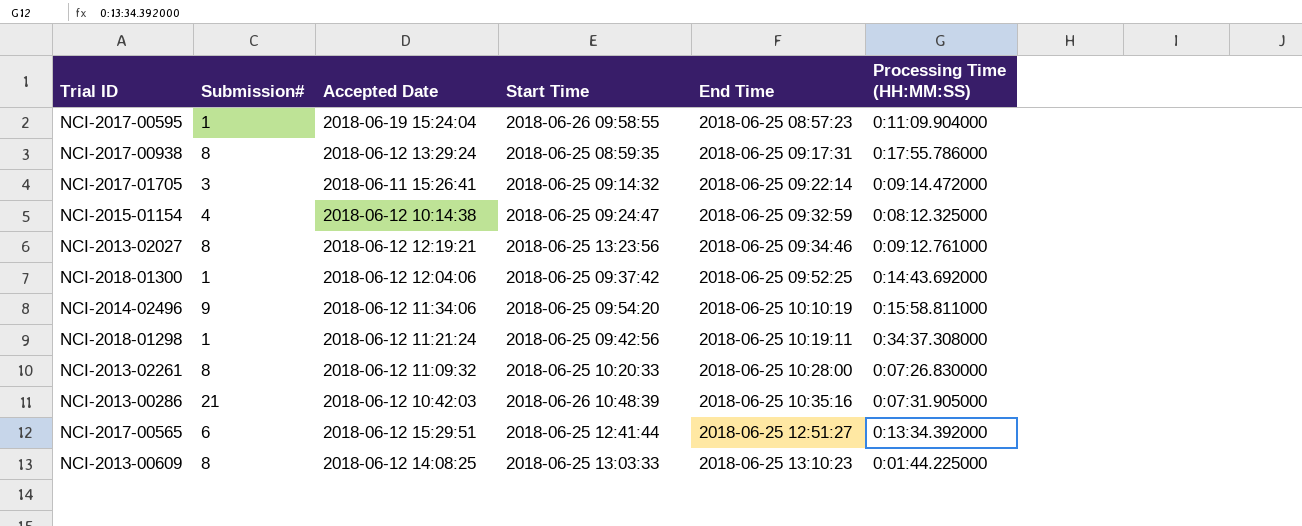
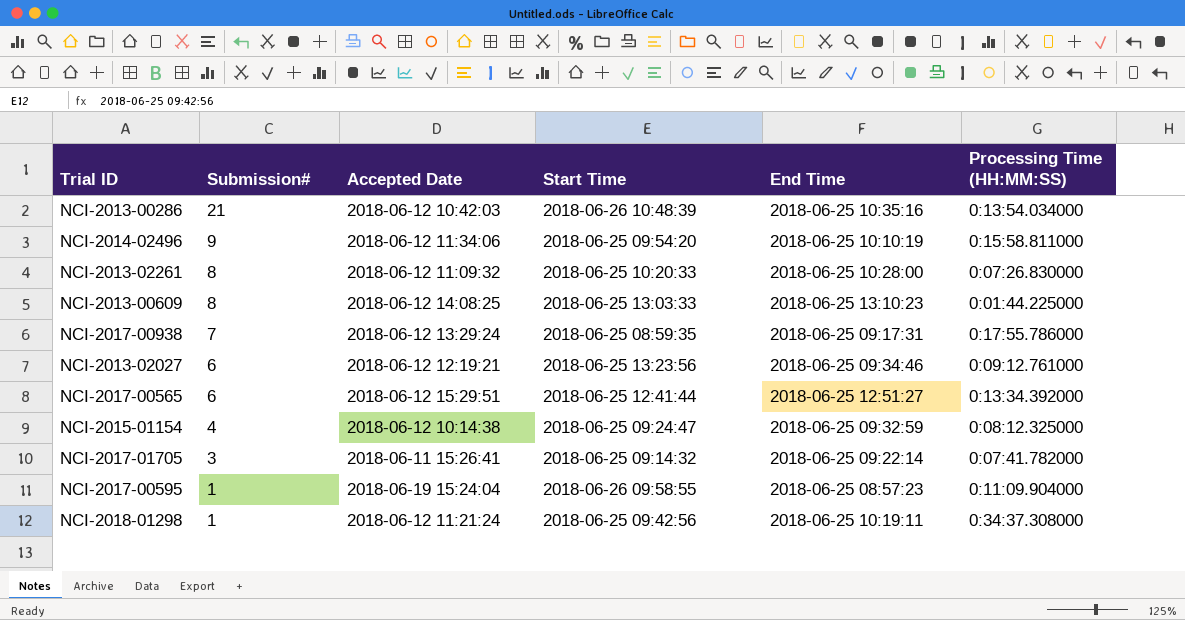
row order: End Time ascending -> Submission# descending
row NCI-2018-01300: 1 | 2018-06-12 12:04:06 | 2018-06-25 09:37:42 | 2018-06-25 09:52:25 | 0:14:43.692000 -> none
NCI-2013-00286 | Processing Time (HH:MM:SS): 0:07:31.905000 -> 0:13:54.034000
NCI-2017-00938 | Submission#: 8 -> 7
NCI-2013-02027 | Submission#: 8 -> 6
NCI-2017-01705 | Processing Time (HH:MM:SS): 0:09:14.472000 -> 0:07:41.782000

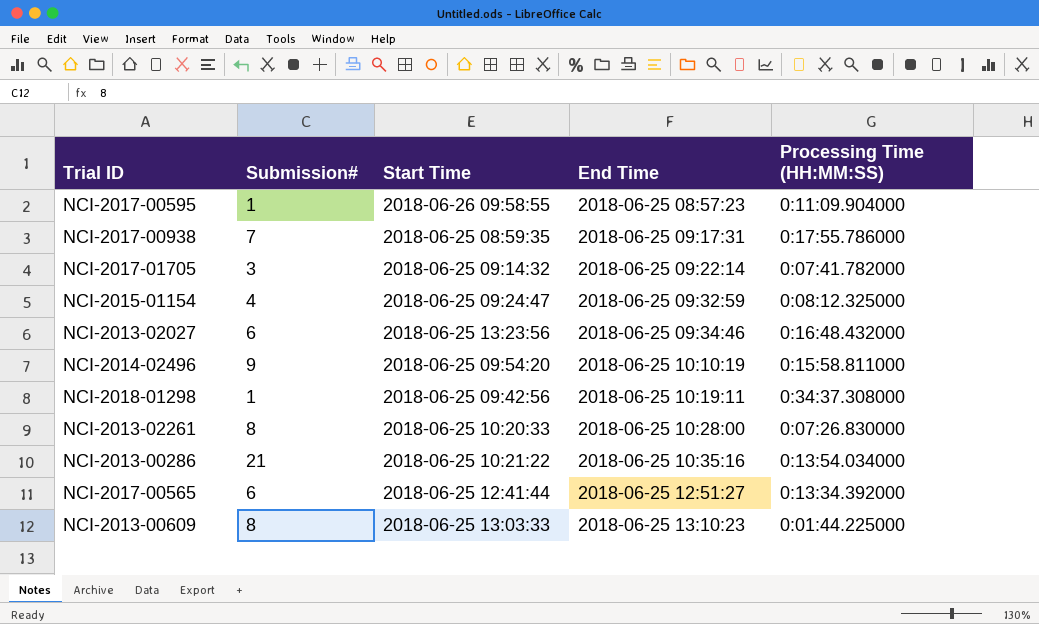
row order: Submission# descending -> End Time ascending
column Accepted Date | position: 3 -> none
NCI-2013-02027 | Processing Time (HH:MM:SS): 0:09:12.761000 -> 0:16:48.432000
NCI-2013-00286 | Start Time: 2018-06-26 10:48:39 -> 2018-06-25 10:21:22

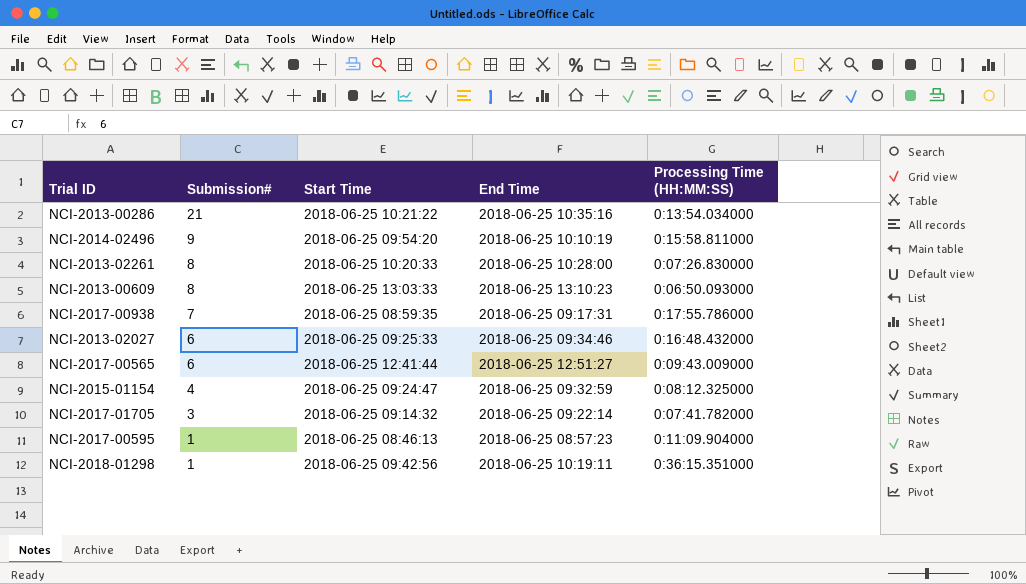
row order: End Time ascending -> Submission# descending
NCI-2013-00609 | Processing Time (HH:MM:SS): 0:01:44.225000 -> 0:06:50.093000
NCI-2013-02027 | Start Time: 2018-06-25 13:23:56 -> 2018-06-25 09:25:33
NCI-2017-00565 | Processing Time (HH:MM:SS): 0:13:34.392000 -> 0:09:43.009000
NCI-2017-00595 | Start Time: 2018-06-26 09:58:55 -> 2018-06-25 08:46:13
NCI-2018-01298 | Processing Time (HH:MM:SS): 0:34:37.308000 -> 0:36:15.351000

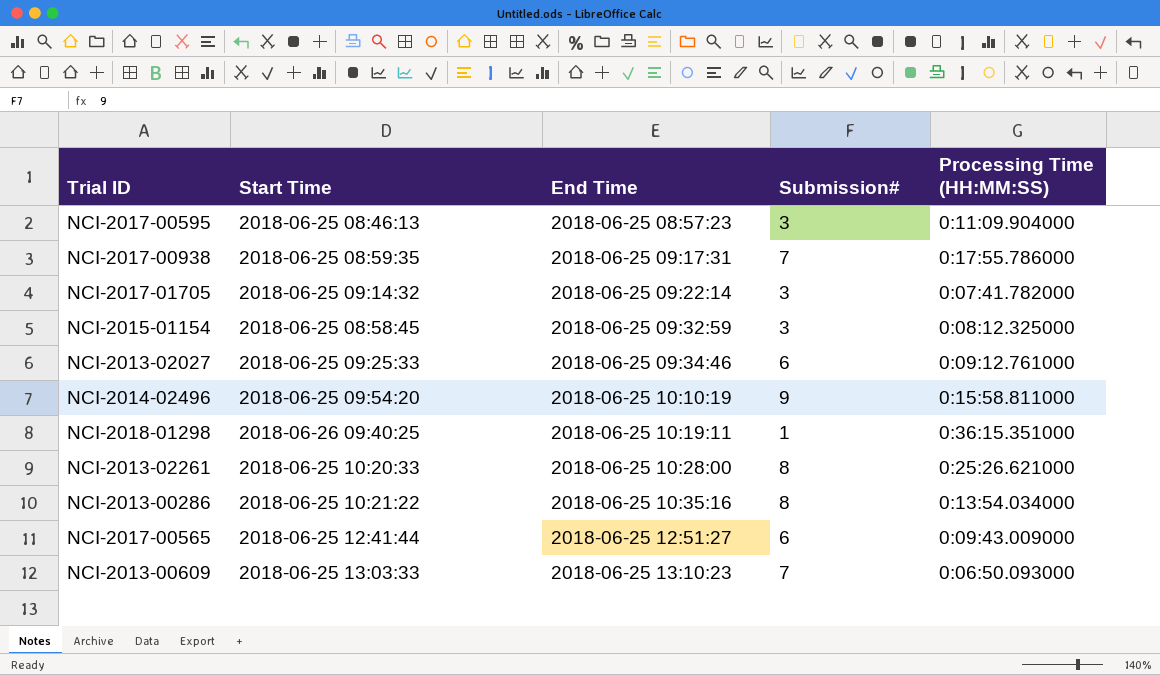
row order: Submission# descending -> End Time ascending
column Submission# | position: 2 -> 4
NCI-2017-00595 | Submission#: 1 -> 3
NCI-2015-01154 | Start Time: 2018-06-25 09:24:47 -> 2018-06-25 08:58:45
NCI-2015-01154 | Submission#: 4 -> 3
NCI-2013-02027 | Processing Time (HH:MM:SS): 0:16:48.432000 -> 0:09:12.761000
NCI-2018-01298 | Start Time: 2018-06-25 09:42:56 -> 2018-06-26 09:40:25
NCI-2013-02261 | Processing Time (HH:MM:SS): 0:07:26.830000 -> 0:25:26.621000
NCI-2013-00286 | Submission#: 21 -> 8
NCI-2013-00609 | Submission#: 8 -> 7

